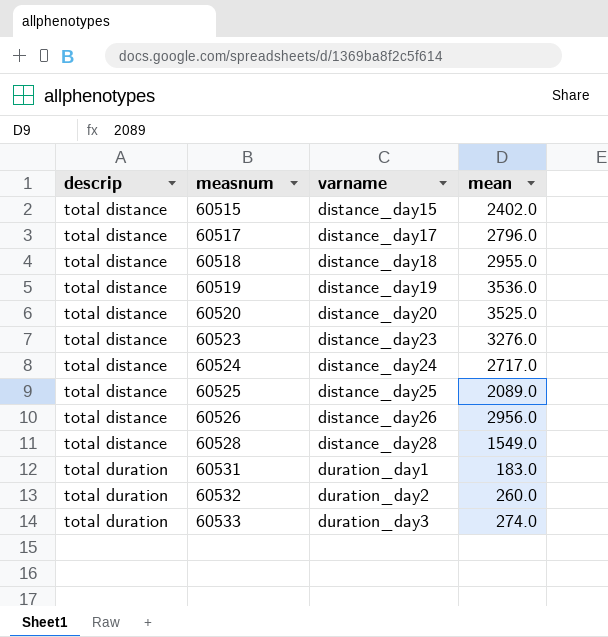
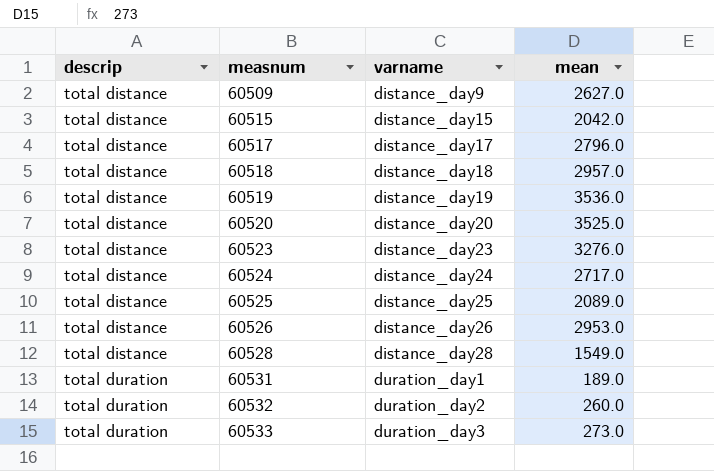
row 60509: none -> total distance | distance_day9 | 2627.0
60515 | mean: 2402.0 -> 2042.0
60518 | mean: 2955.0 -> 2957.0
60526 | mean: 2956.0 -> 2953.0
60531 | mean: 183.0 -> 189.0
60533 | mean: 274.0 -> 273.0

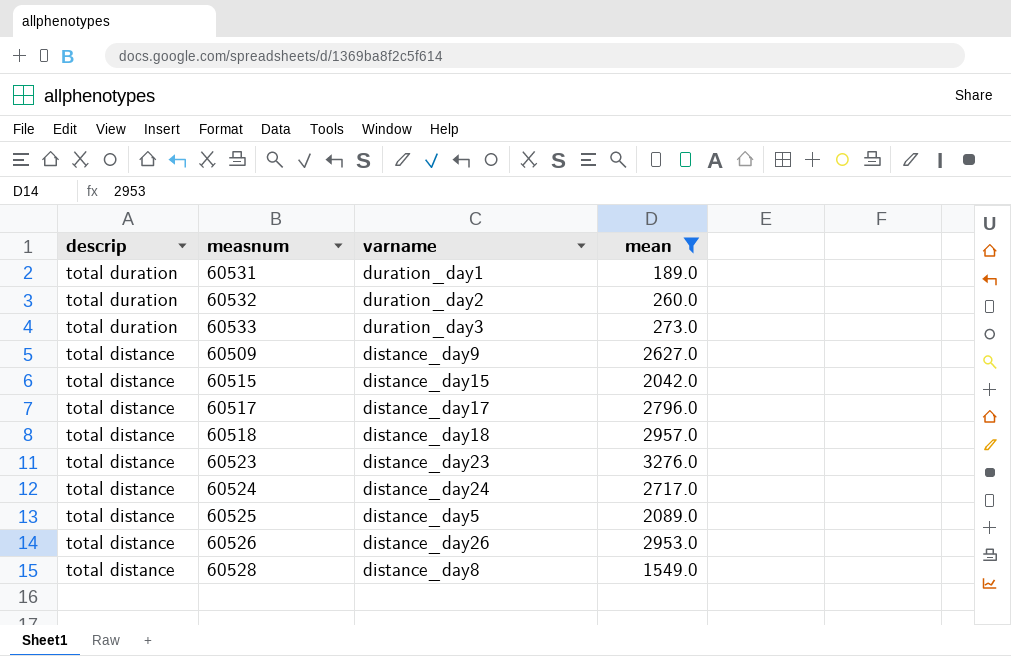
filter: none -> mean <= 3276.0
row order: descrip ascending -> descrip descending
60525 | varname: distance_day25 -> distance_day5
60528 | varname: distance_day28 -> distance_day8

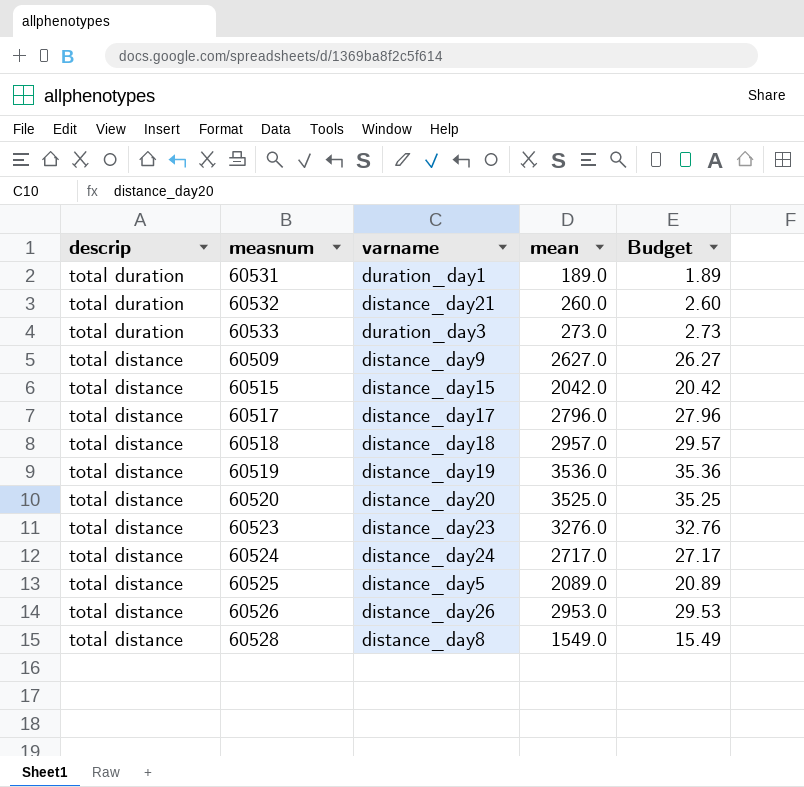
filter: mean <= 3276.0 -> none
column Budget | formula: none -> [mean] * 0.01
60532 | varname: duration_day2 -> distance_day21

